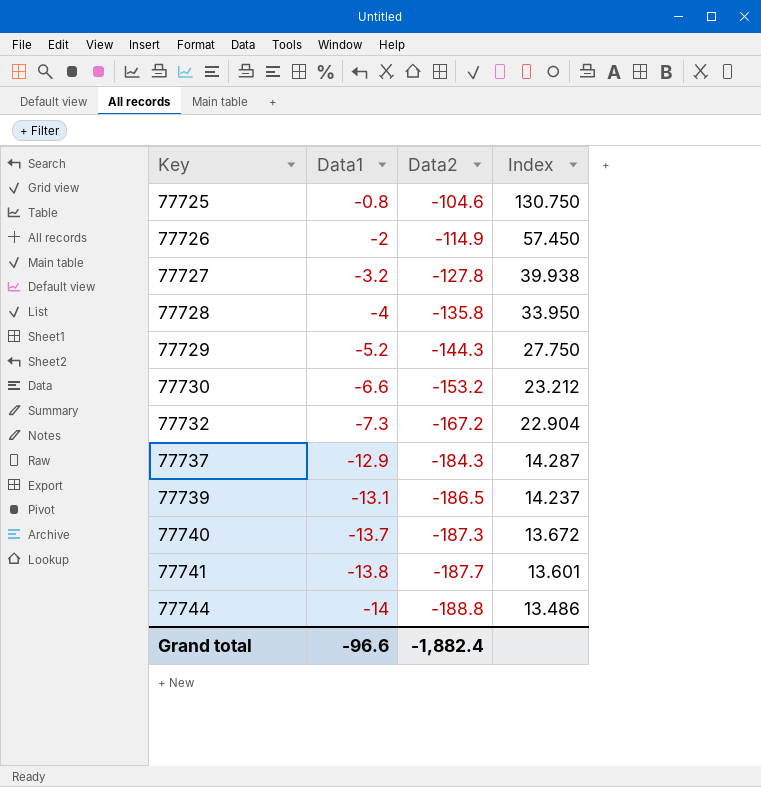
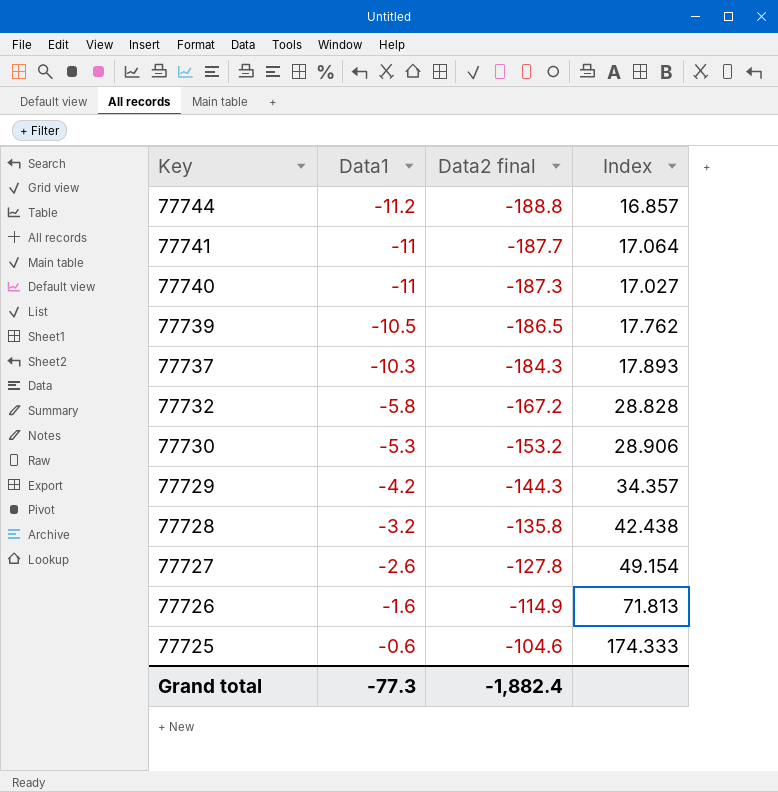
row order: Key ascending -> Key descending
column name: Data2 -> Data2 final
77744 | Data1: -14 -> -11.2
77744 | Index: 13.486 -> 16.857
77741 | Data1: -13.8 -> -11
77741 | Index: 13.601 -> 17.064
77740 | Data1: -13.7 -> -11
77740 | Index: 13.672 -> 17.027
77739 | Data1: -13.1 -> -10.5
77739 | Index: 14.237 -> 17.762
77737 | Data1: -12.9 -> -10.3
77737 | Index: 14.287 -> 17.893
77732 | Data1: -7.3 -> -5.8
77732 | Index: 22.904 -> 28.828
77730 | Data1: -6.6 -> -5.3
77730 | Index: 23.212 -> 28.906
77729 | Data1: -5.2 -> -4.2
77729 | Index: 27.750 -> 34.357
77728 | Data1: -4 -> -3.2
77728 | Index: 33.950 -> 42.438
77727 | Data1: -3.2 -> -2.6
77727 | Index: 39.938 -> 49.154
77726 | Data1: -2 -> -1.6
77726 | Index: 57.450 -> 71.813
77725 | Data1: -0.8 -> -0.6
77725 | Index: 130.750 -> 174.333
Grand total | Data1: -96.6 -> -77.3

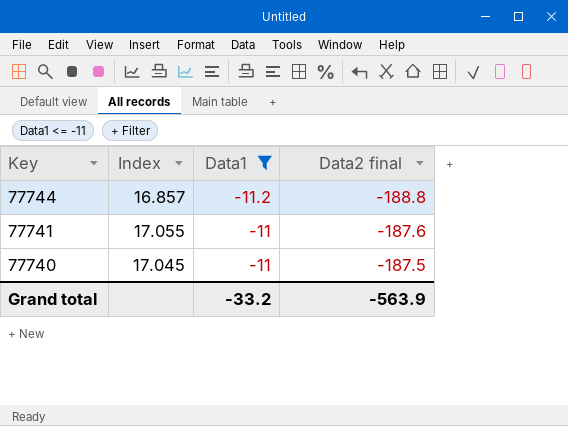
filter: none -> Data1 <= -11
column Index | position: 4 -> 2
77741 | Index: 17.064 -> 17.055
77741 | Data2 final: -187.7 -> -187.6
77740 | Index: 17.027 -> 17.045
77740 | Data2 final: -187.3 -> -187.5
Grand total | Data1: -77.3 -> -33.2
Grand total | Data2 final: -1,882.4 -> -563.9

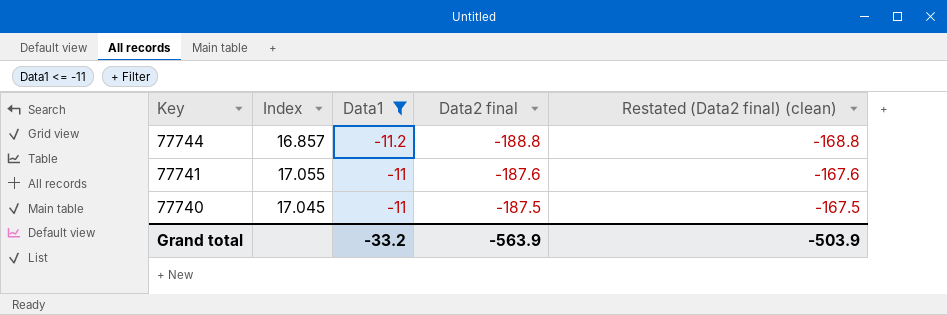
column Restated (Data2 final) (clean) | formula: none -> [Data2 final] + 20

